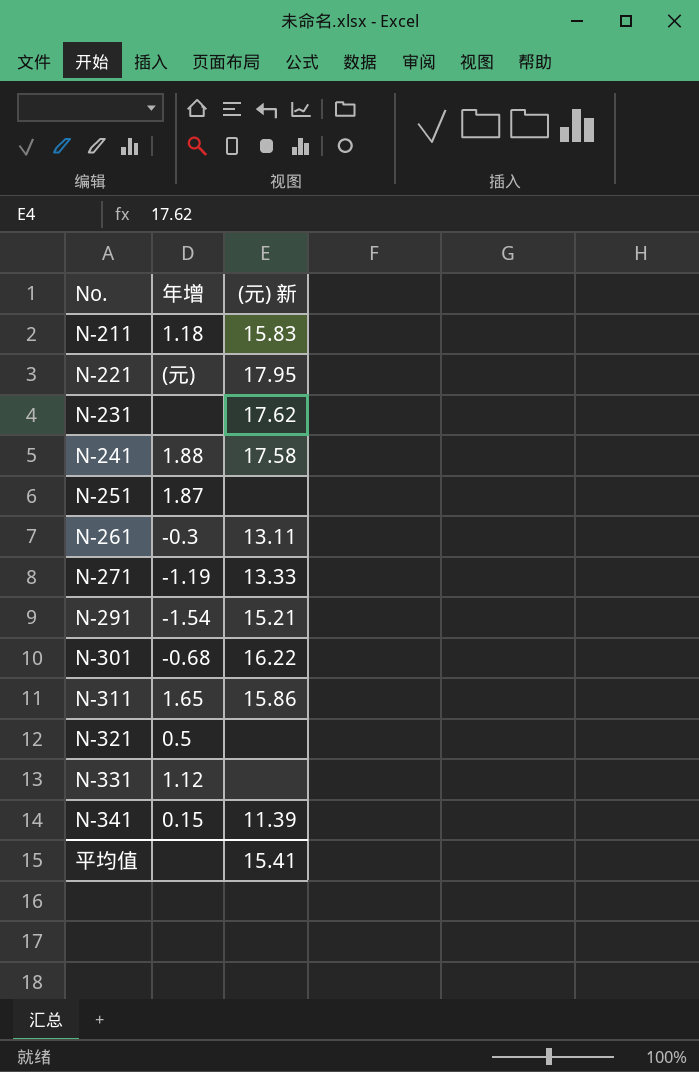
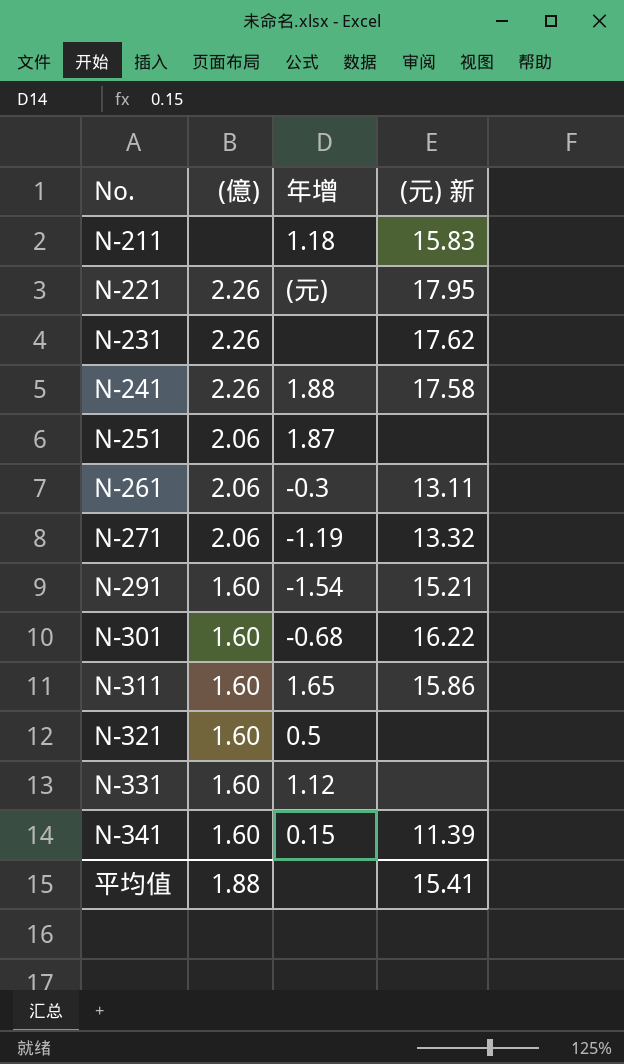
column (億) | position: none -> 2
N-271 | (元) 新: 13.33 -> 13.32

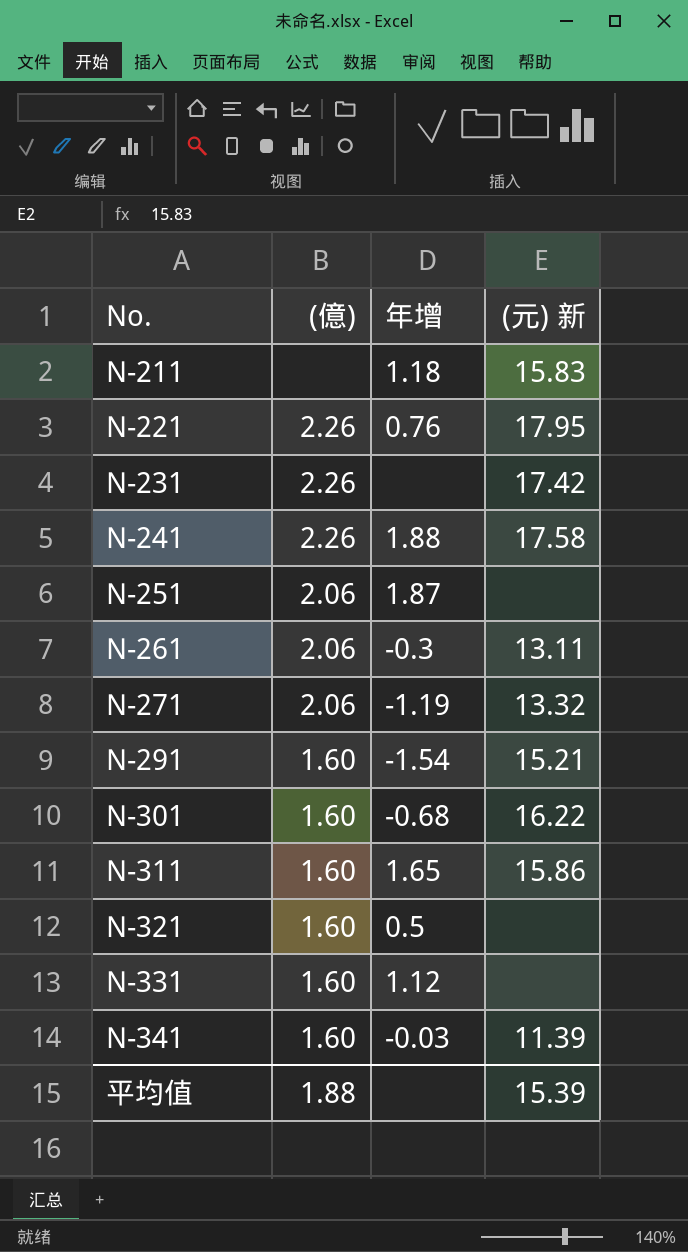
N-221 | 年增: (元) -> 0.76
N-231 | (元) 新: 17.62 -> 17.42
N-341 | 年增: 0.15 -> -0.03
平均值 | (元) 新: 15.41 -> 15.39

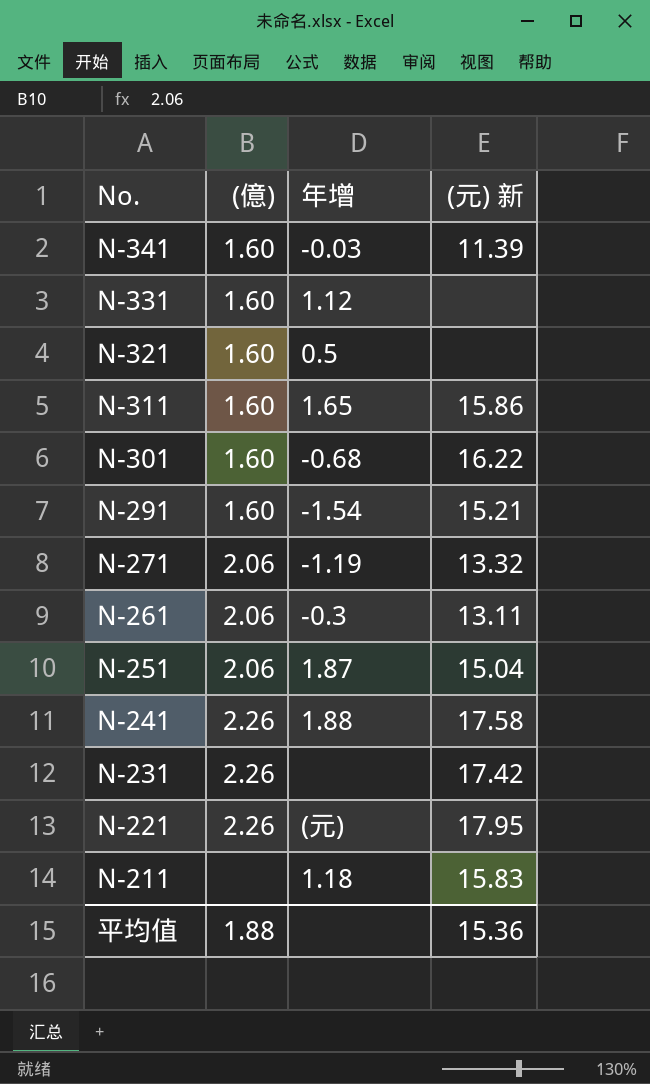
row order: No. ascending -> No. descending
N-251 | (元) 新: none -> 15.04
N-221 | 年增: 0.76 -> (元)
平均值 | (元) 新: 15.39 -> 15.36

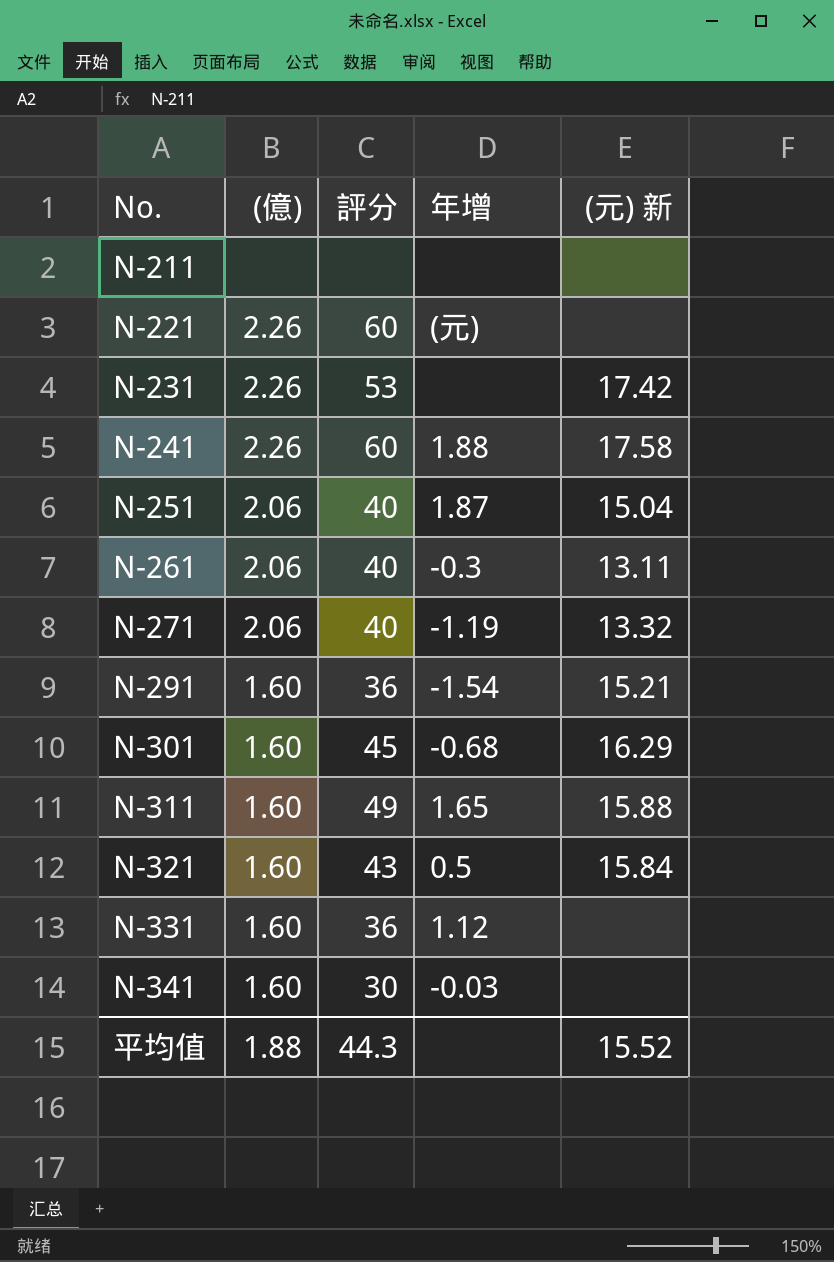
row order: No. descending -> No. ascending
column 評分 | position: none -> 3
N-211 | 年增: 1.18 -> none
N-211 | (元) 新: 15.83 -> none
N-221 | (元) 新: 17.95 -> none
N-301 | (元) 新: 16.22 -> 16.29
N-311 | (元) 新: 15.86 -> 15.88
N-321 | (元) 新: none -> 15.84
N-341 | (元) 新: 11.39 -> none
平均值 | (元) 新: 15.36 -> 15.52

